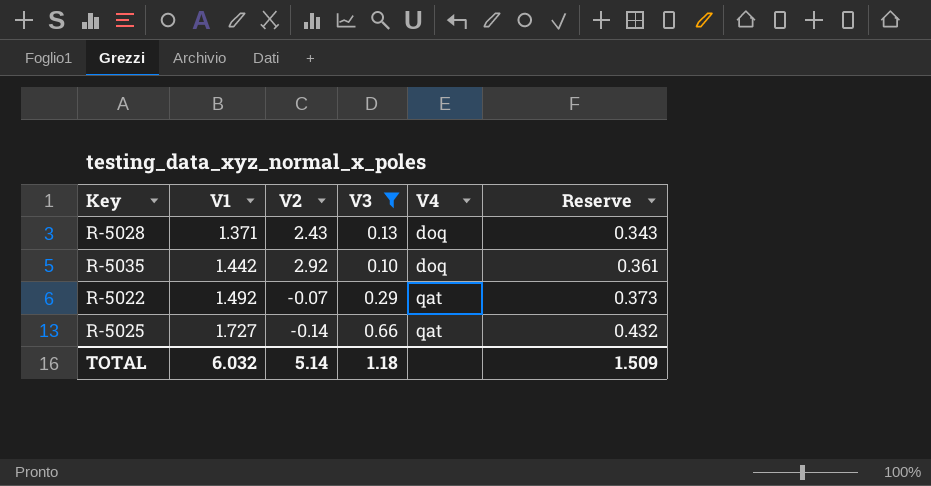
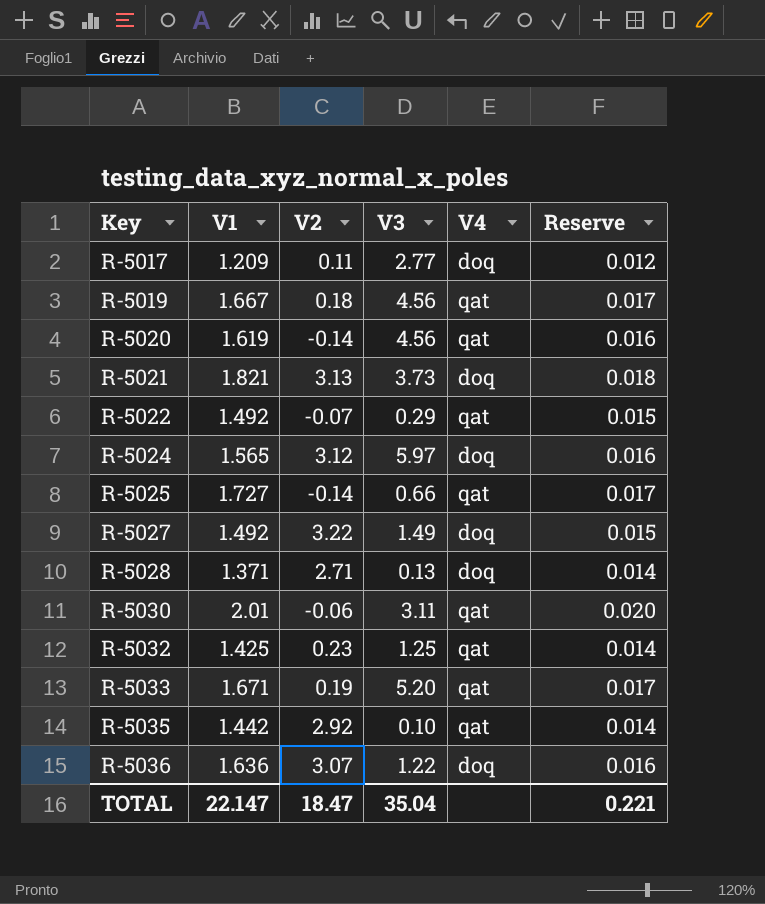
filter: V3 <= 0.66 -> none
row order: V1 ascending -> Key ascending
column Reserve | formula: [V1] * 0.25 -> [V1] * 0.01
R-5028 | V2: 2.43 -> 2.71
R-5035 | V4: doq -> qat
TOTAL | V1: 6.032 -> 22.147
TOTAL | V2: 5.14 -> 18.47
TOTAL | V3: 1.18 -> 35.04
TOTAL | Reserve: 1.509 -> 0.221

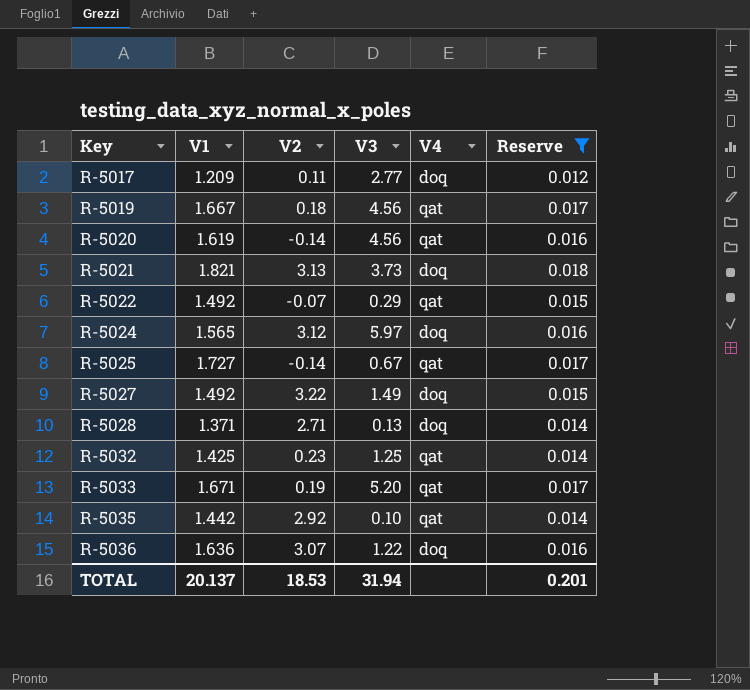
filter: none -> Reserve != 0.020
R-5025 | V3: 0.66 -> 0.67
TOTAL | V1: 22.147 -> 20.137
TOTAL | V2: 18.47 -> 18.53
TOTAL | V3: 35.04 -> 31.94
TOTAL | Reserve: 0.221 -> 0.201

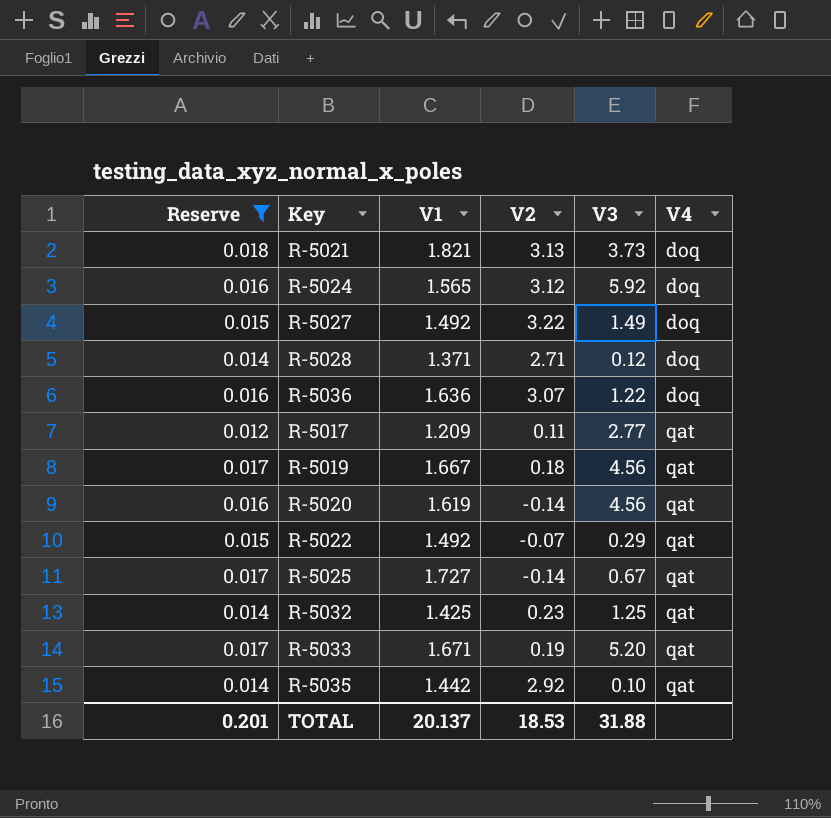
row order: Key ascending -> V4 ascending
column Reserve | position: 6 -> 1
R-5024 | V3: 5.97 -> 5.92
R-5028 | V3: 0.13 -> 0.12
R-5017 | V4: doq -> qat
TOTAL | V3: 31.94 -> 31.88

